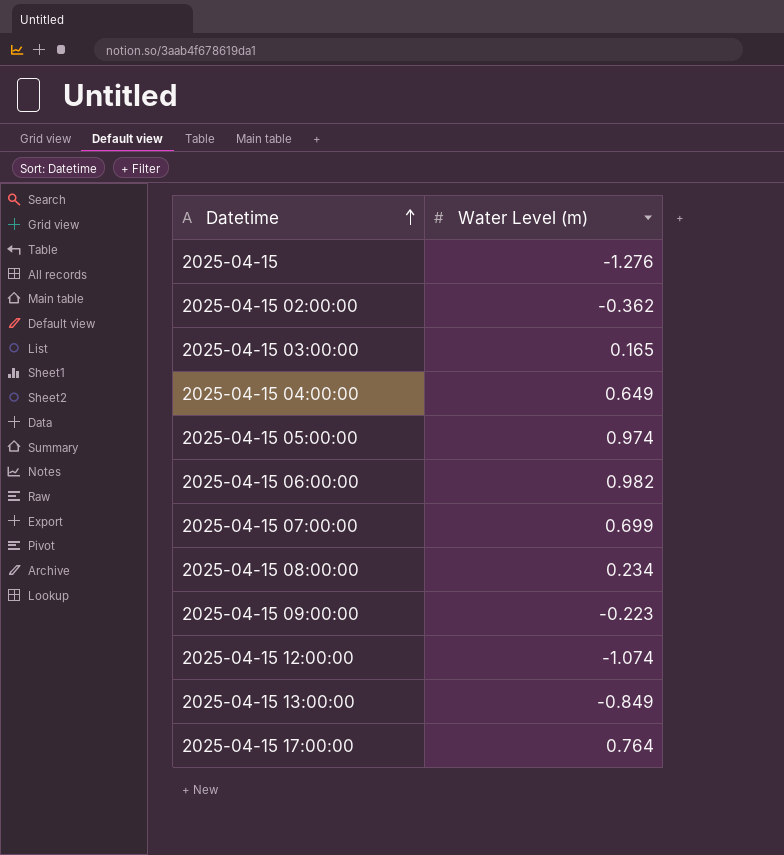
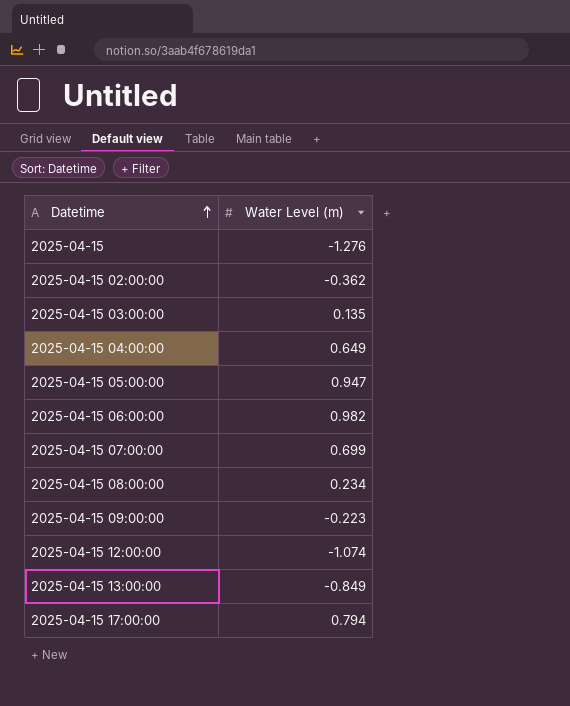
2025-04-15 03:00:00 | Water Level (m): 0.165 -> 0.135
2025-04-15 05:00:00 | Water Level (m): 0.974 -> 0.947
2025-04-15 17:00:00 | Water Level (m): 0.764 -> 0.794

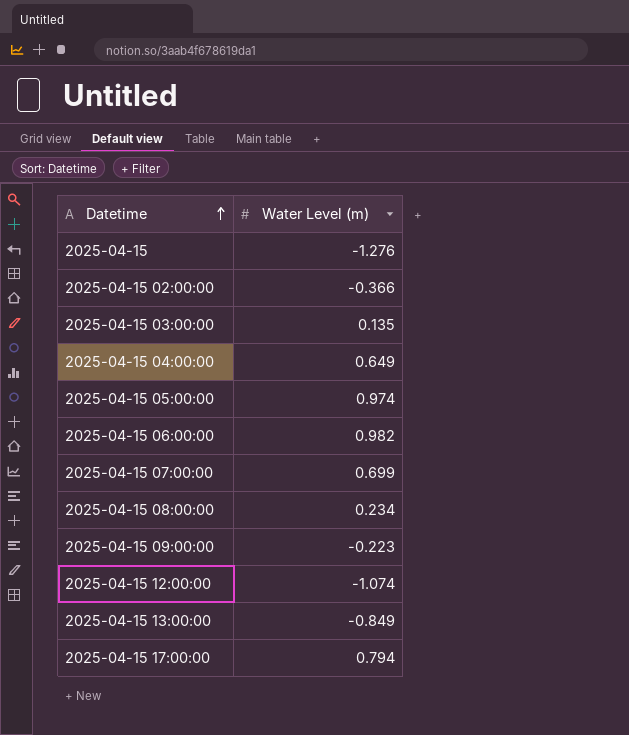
2025-04-15 02:00:00 | Water Level (m): -0.362 -> -0.366
2025-04-15 05:00:00 | Water Level (m): 0.947 -> 0.974

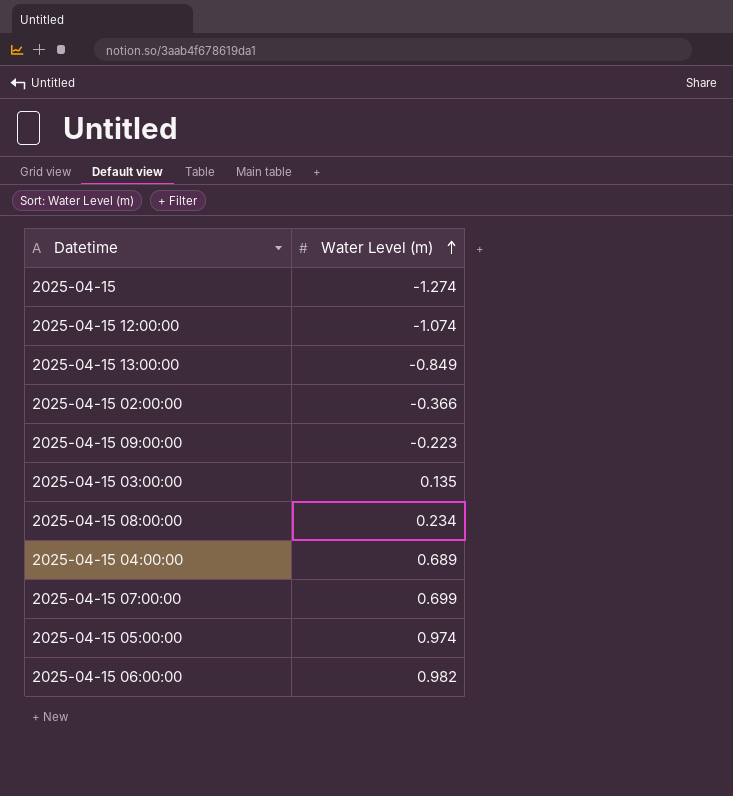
row order: Datetime ascending -> Water Level (m) ascending
row 2025-04-15 17:00:00: 0.794 -> none
2025-04-15 | Water Level (m): -1.276 -> -1.274
2025-04-15 04:00:00 | Water Level (m): 0.649 -> 0.689

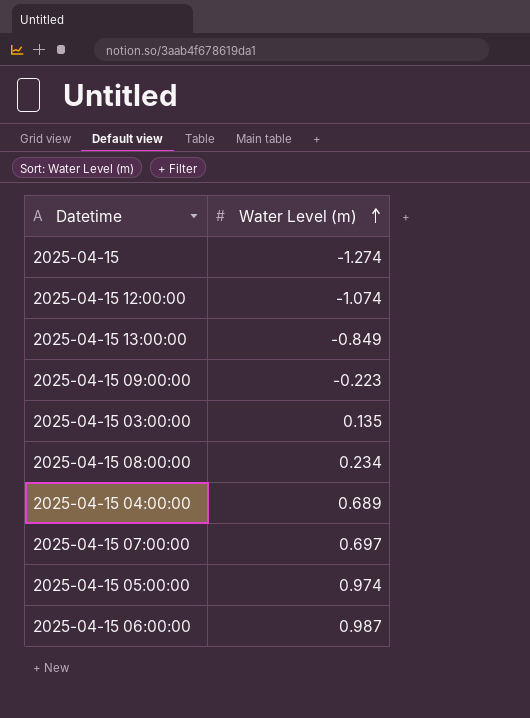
row 2025-04-15 02:00:00: -0.366 -> none
2025-04-15 07:00:00 | Water Level (m): 0.699 -> 0.697
2025-04-15 06:00:00 | Water Level (m): 0.982 -> 0.987

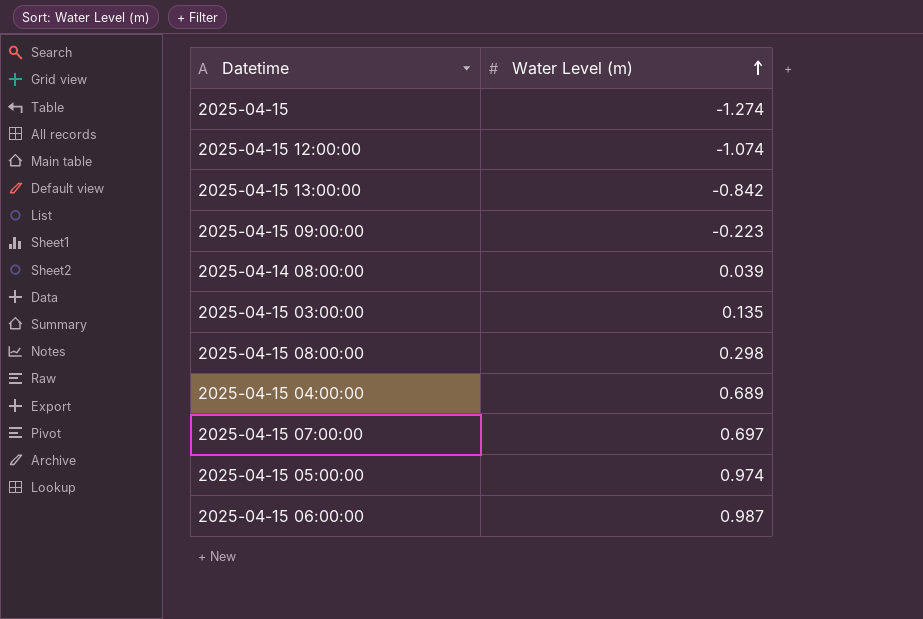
2025-04-15 13:00:00 | Water Level (m): -0.849 -> -0.842
row 2025-04-14 08:00:00: none -> 0.039
2025-04-15 08:00:00 | Water Level (m): 0.234 -> 0.298

